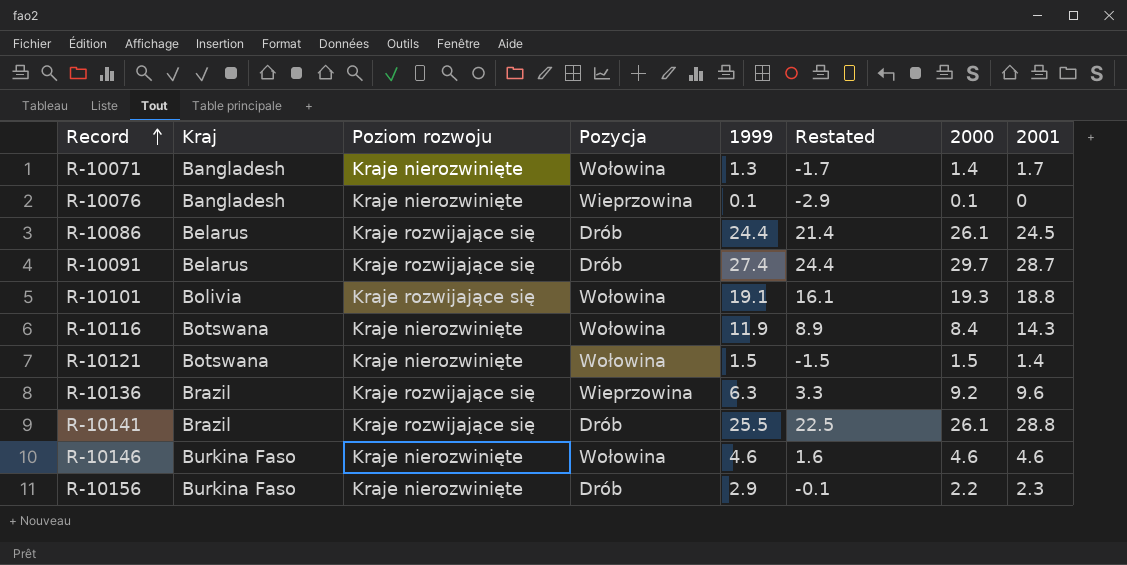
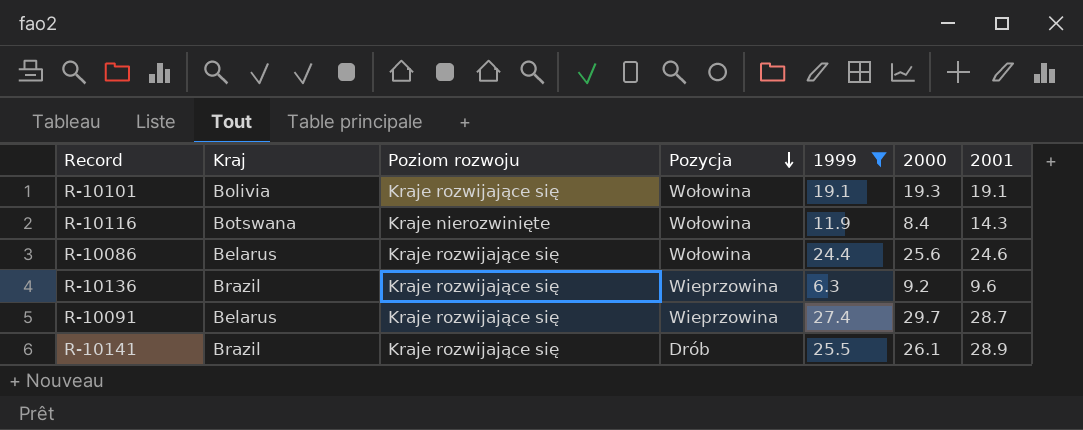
filter: none -> 1999 >= 6.3
row order: Record ascending -> Pozycja descending
column Restated | formula: [1999] - 3 -> none
R-10101 | 2001: 18.8 -> 19.1
R-10086 | Pozycja: Drób -> Wołowina
R-10086 | 2000: 26.1 -> 25.6
R-10086 | 2001: 24.5 -> 24.6
R-10091 | Pozycja: Drób -> Wieprzowina
R-10141 | 2001: 28.8 -> 28.9

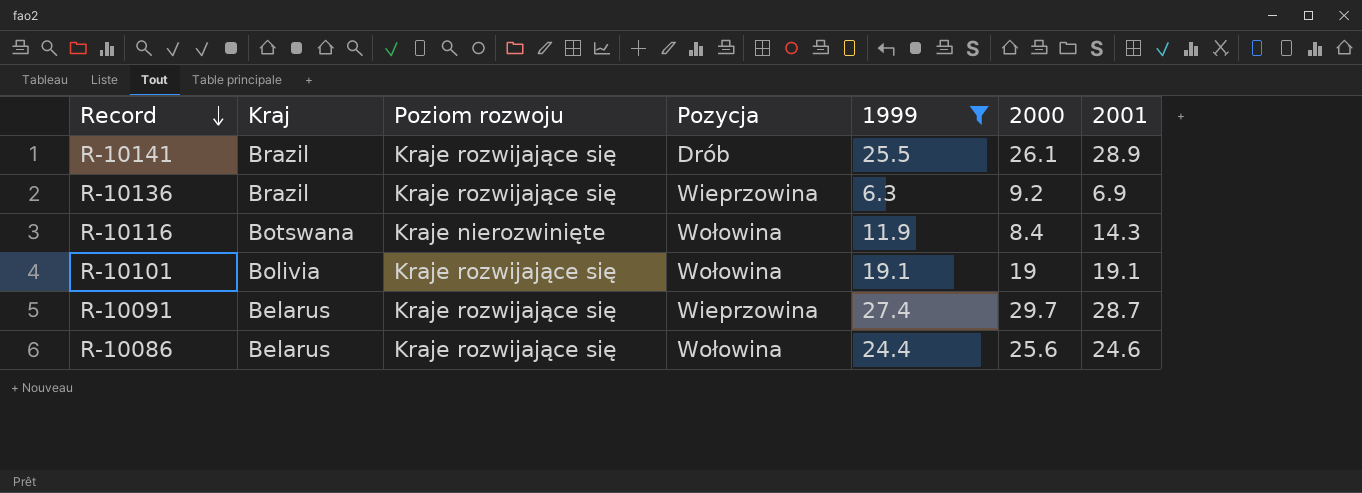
row order: Pozycja descending -> Record descending
R-10136 | 2001: 9.6 -> 6.9
R-10101 | 2000: 19.3 -> 19

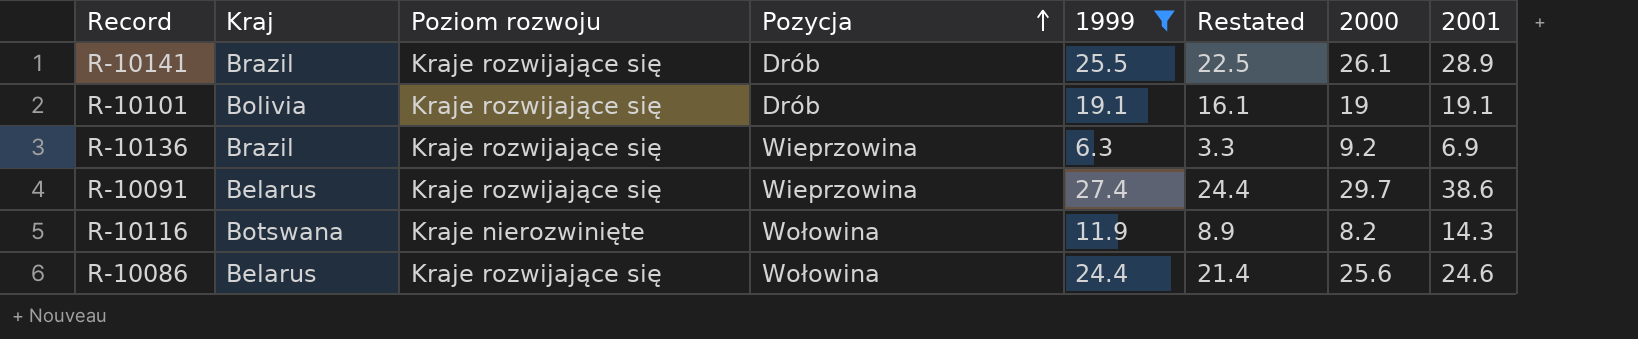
row order: Record descending -> Pozycja ascending
column Restated | formula: none -> [1999] - 3
R-10101 | Pozycja: Wołowina -> Drób
R-10091 | 2001: 28.7 -> 38.6
R-10116 | 2000: 8.4 -> 8.2

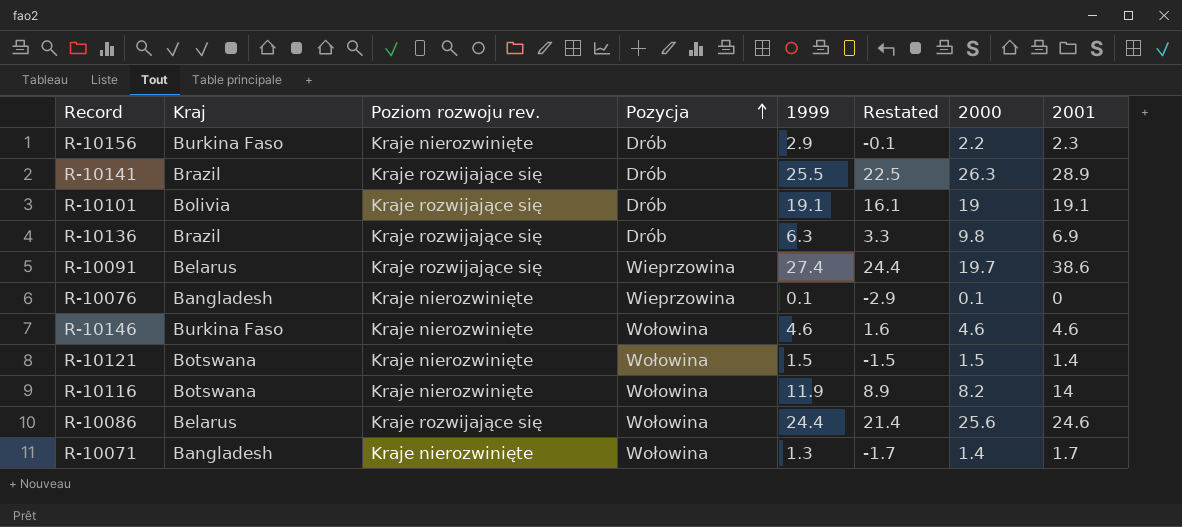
filter: 1999 >= 6.3 -> none
column name: Poziom rozwoju -> Poziom rozwoju rev.
R-10141 | 2000: 26.1 -> 26.3
R-10136 | Pozycja: Wieprzowina -> Drób
R-10136 | 2000: 9.2 -> 9.8
R-10091 | 2000: 29.7 -> 19.7
R-10116 | 2001: 14.3 -> 14

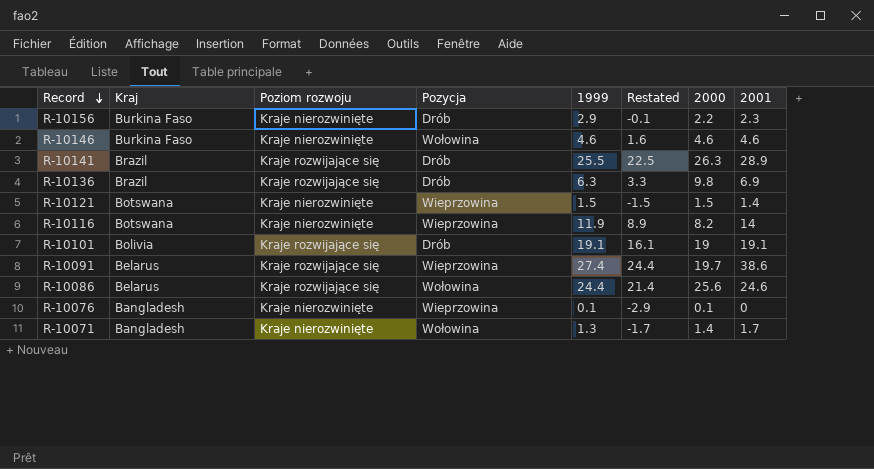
row order: Pozycja ascending -> Record descending
column name: Poziom rozwoju rev. -> Poziom rozwoju
R-10121 | Pozycja: Wołowina -> Wieprzowina
R-10116 | Pozycja: Wołowina -> Wieprzowina

